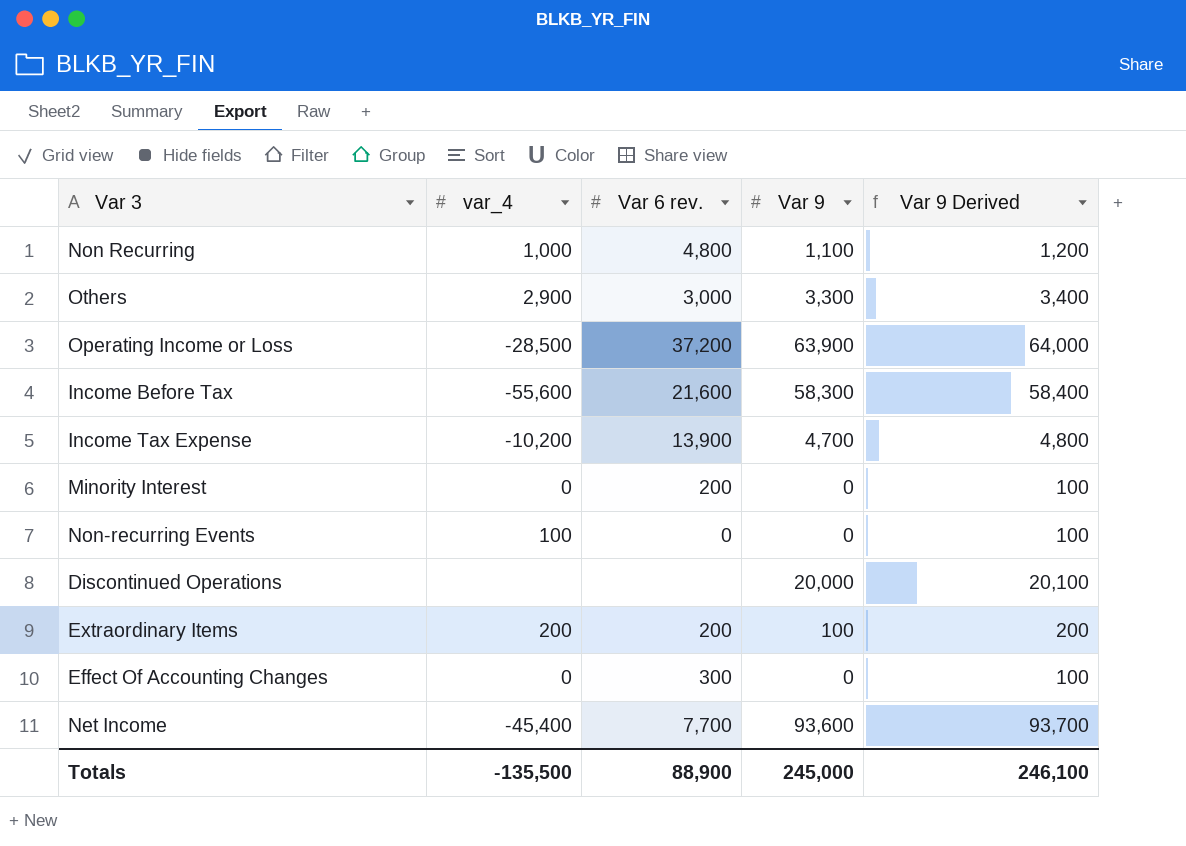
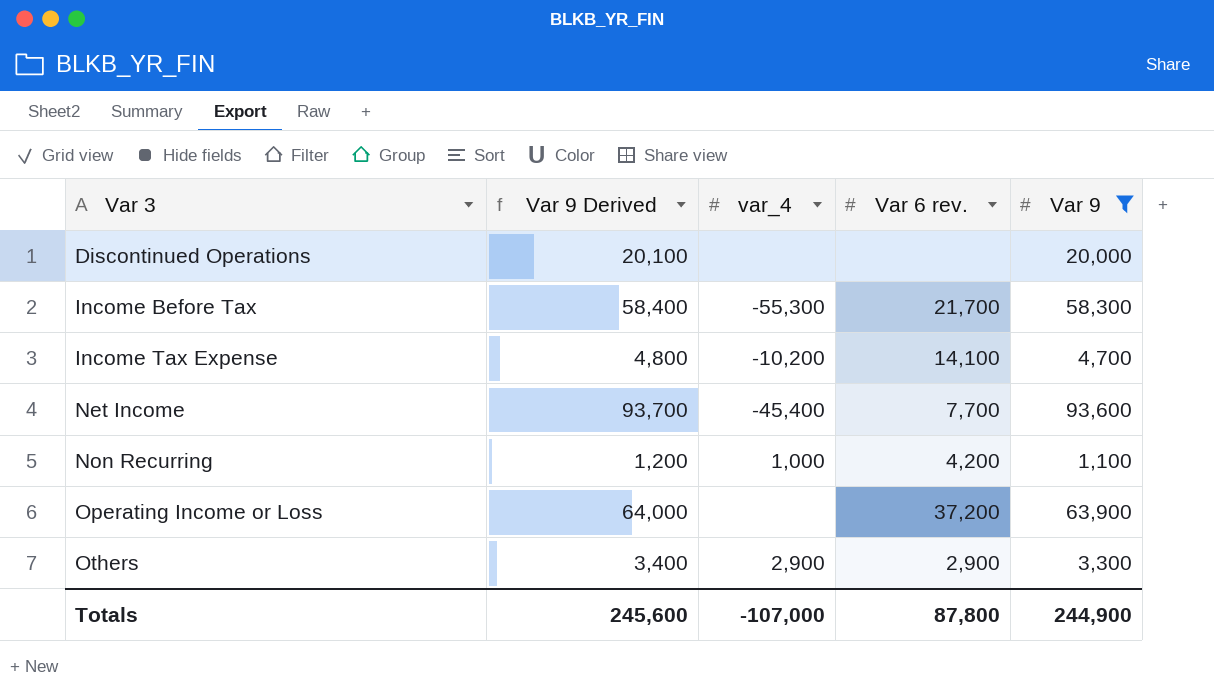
filter: none -> Var 9 >= 1,100
row order: none -> Var 3 ascending
column Var 9 Derived | position: 5 -> 2
Income Before Tax | var_4: -55,600 -> -55,300
Income Before Tax | Var 6 rev.: 21,600 -> 21,700
Income Tax Expense | Var 6 rev.: 13,900 -> 14,100
Non Recurring | Var 6 rev.: 4,800 -> 4,200
Operating Income or Loss | var_4: -28,500 -> none
Others | Var 6 rev.: 3,000 -> 2,900
Totals | Var 9 Derived: 246,100 -> 245,600
Totals | var_4: -135,500 -> -107,000
Totals | Var 6 rev.: 88,900 -> 87,800
Totals | Var 9: 245,000 -> 244,900

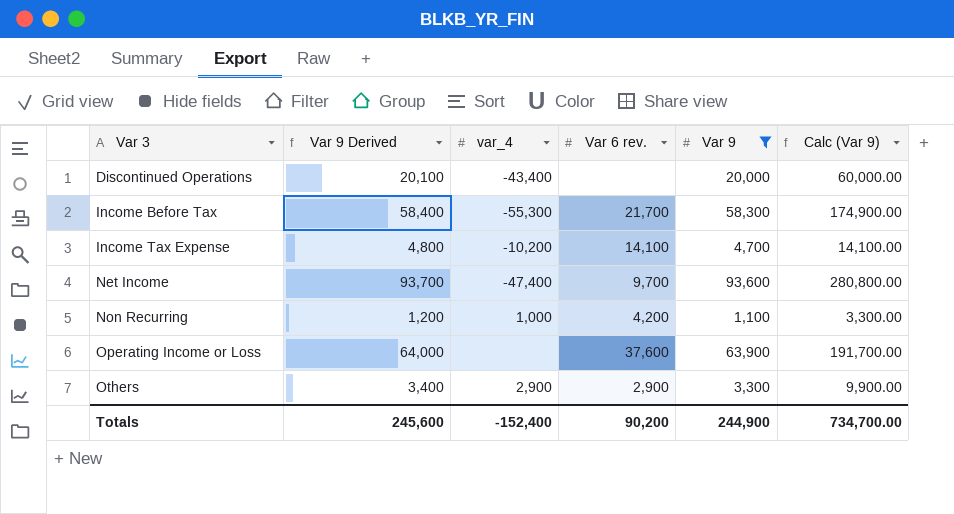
column Calc (Var 9) | formula: none -> [Var 9] * 3
Discontinued Operations | var_4: none -> -43,400
Net Income | var_4: -45,400 -> -47,400
Net Income | Var 6 rev.: 7,700 -> 9,700
Operating Income or Loss | Var 6 rev.: 37,200 -> 37,600
Totals | var_4: -107,000 -> -152,400
Totals | Var 6 rev.: 87,800 -> 90,200

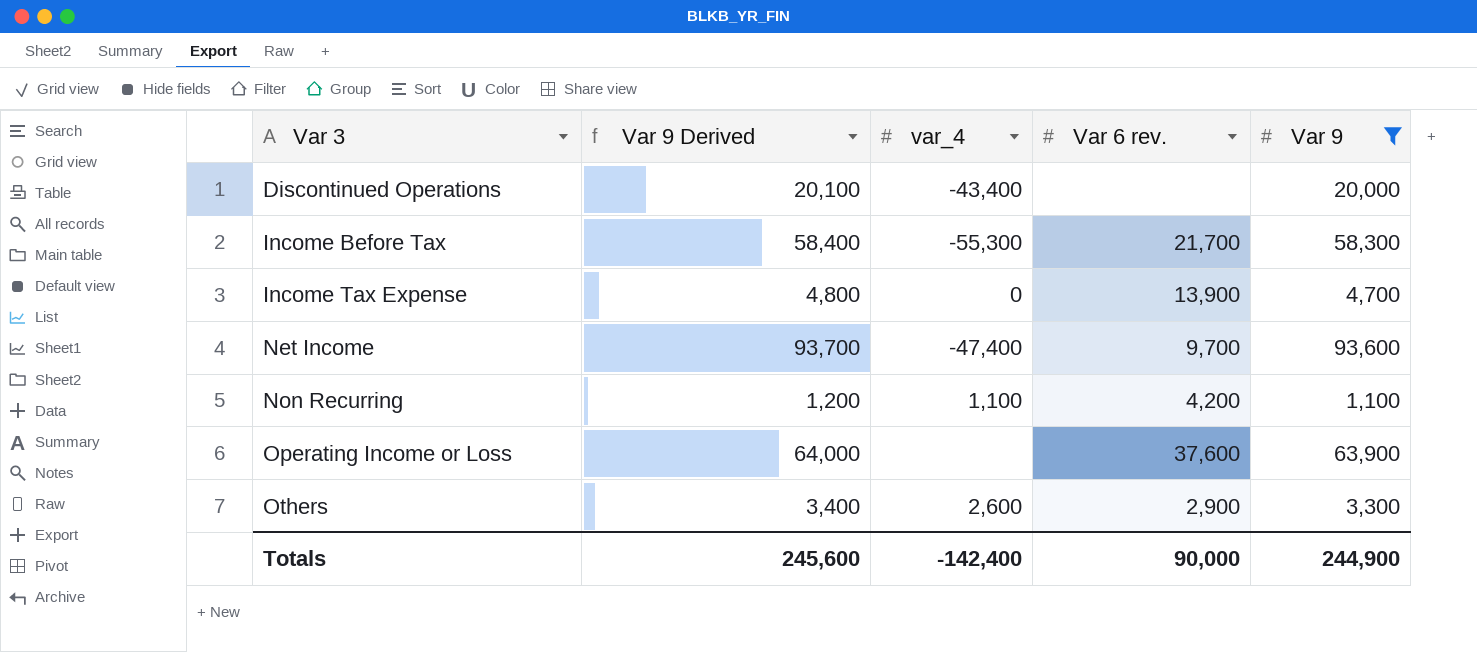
column Calc (Var 9) | formula: [Var 9] * 3 -> none
Income Tax Expense | var_4: -10,200 -> 0
Income Tax Expense | Var 6 rev.: 14,100 -> 13,900
Non Recurring | var_4: 1,000 -> 1,100
Others | var_4: 2,900 -> 2,600
Totals | var_4: -152,400 -> -142,400
Totals | Var 6 rev.: 90,200 -> 90,000

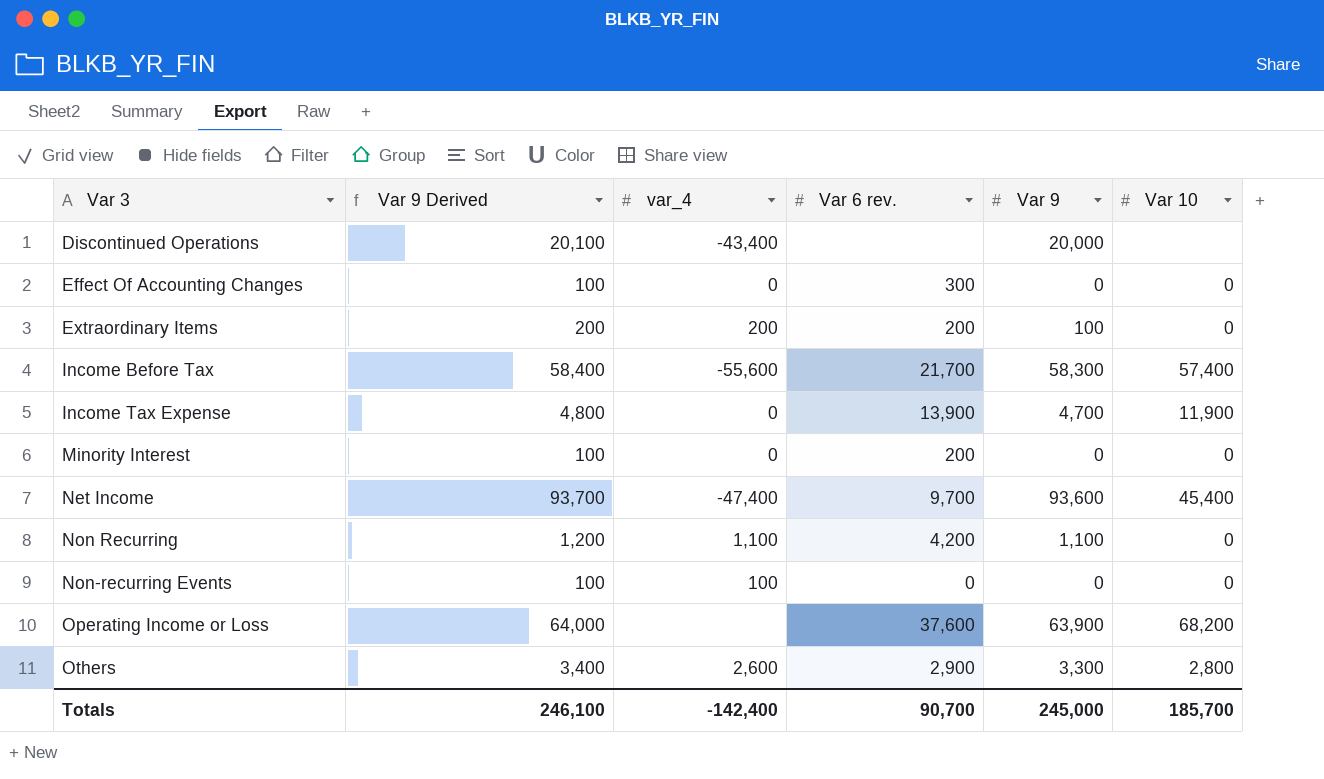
filter: Var 9 >= 1,100 -> none
column Var 10 | position: none -> 6
Income Before Tax | var_4: -55,300 -> -55,600
Totals | Var 9 Derived: 245,600 -> 246,100
Totals | Var 6 rev.: 90,000 -> 90,700
Totals | Var 9: 244,900 -> 245,000

